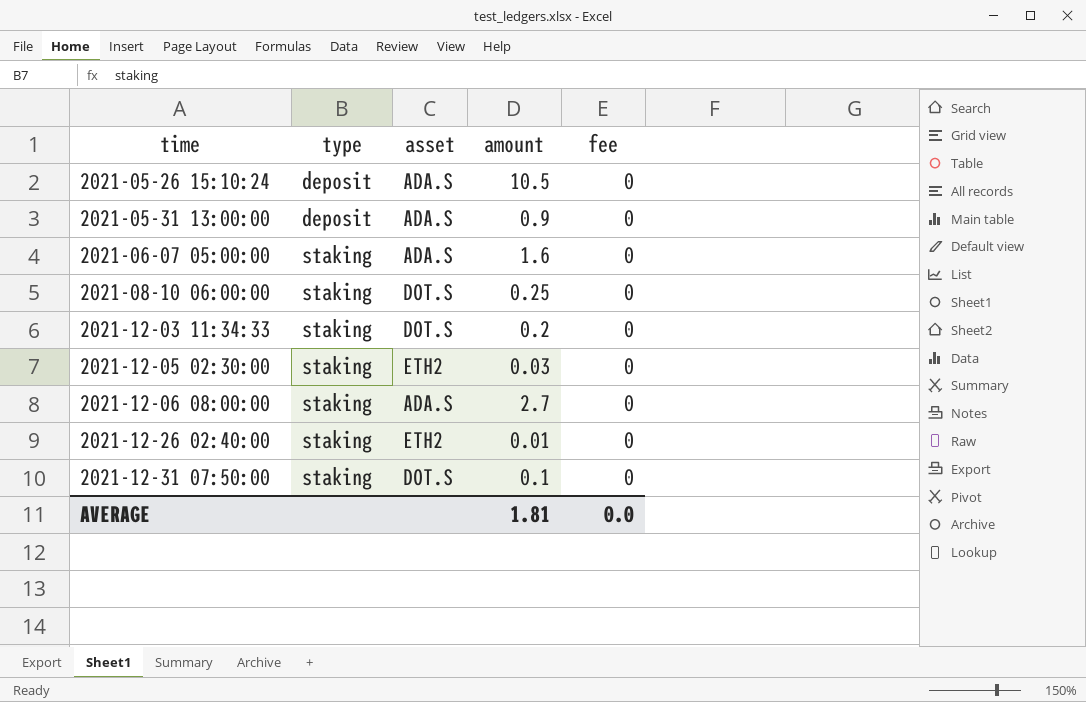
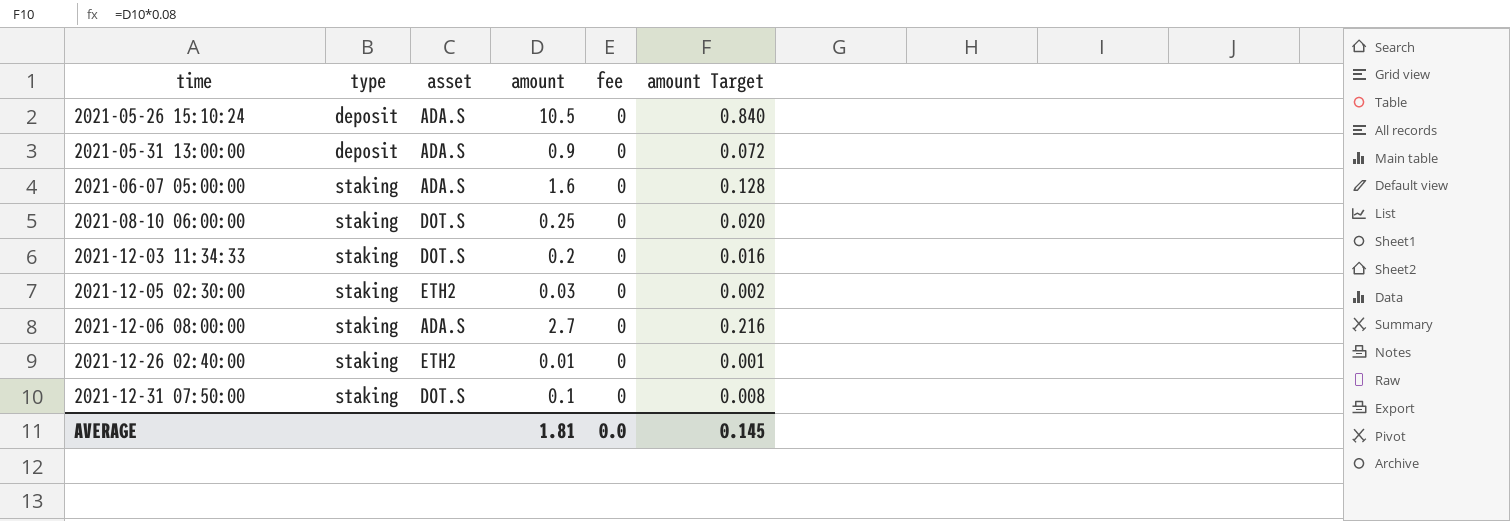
column amount Target | formula: none -> [amount] * 0.08

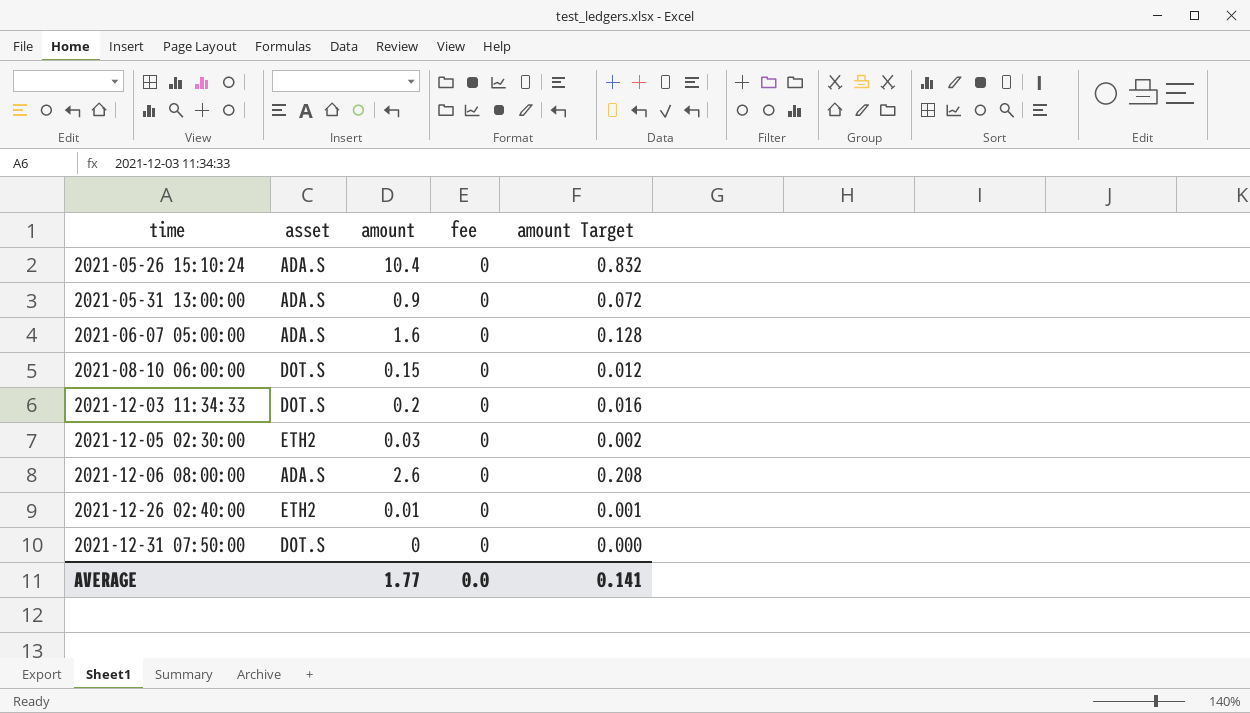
column type | position: 2 -> none
2021-05-26 15:10:24 | amount: 10.5 -> 10.4
2021-05-26 15:10:24 | amount Target: 0.840 -> 0.832
2021-08-10 06:00:00 | amount: 0.25 -> 0.15
2021-08-10 06:00:00 | amount Target: 0.020 -> 0.012
2021-12-06 08:00:00 | amount: 2.7 -> 2.6
2021-12-06 08:00:00 | amount Target: 0.216 -> 0.208
2021-12-31 07:50:00 | amount: 0.1 -> 0
2021-12-31 07:50:00 | amount Target: 0.008 -> 0.000
AVERAGE | amount: 1.81 -> 1.77
AVERAGE | amount Target: 0.145 -> 0.141

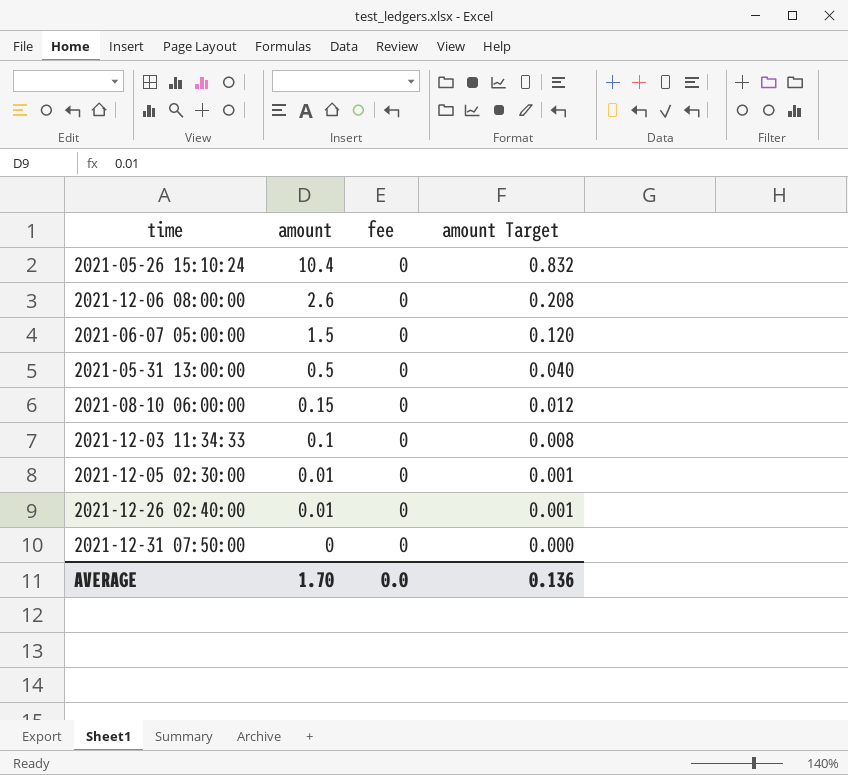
row order: time ascending -> amount descending
column asset | position: 2 -> none
2021-06-07 05:00:00 | amount: 1.6 -> 1.5
2021-06-07 05:00:00 | amount Target: 0.128 -> 0.120
2021-05-31 13:00:00 | amount: 0.9 -> 0.5
2021-05-31 13:00:00 | amount Target: 0.072 -> 0.040
2021-12-03 11:34:33 | amount: 0.2 -> 0.1
2021-12-03 11:34:33 | amount Target: 0.016 -> 0.008
2021-12-05 02:30:00 | amount: 0.03 -> 0.01
2021-12-05 02:30:00 | amount Target: 0.002 -> 0.001
AVERAGE | amount: 1.77 -> 1.70
AVERAGE | amount Target: 0.141 -> 0.136

